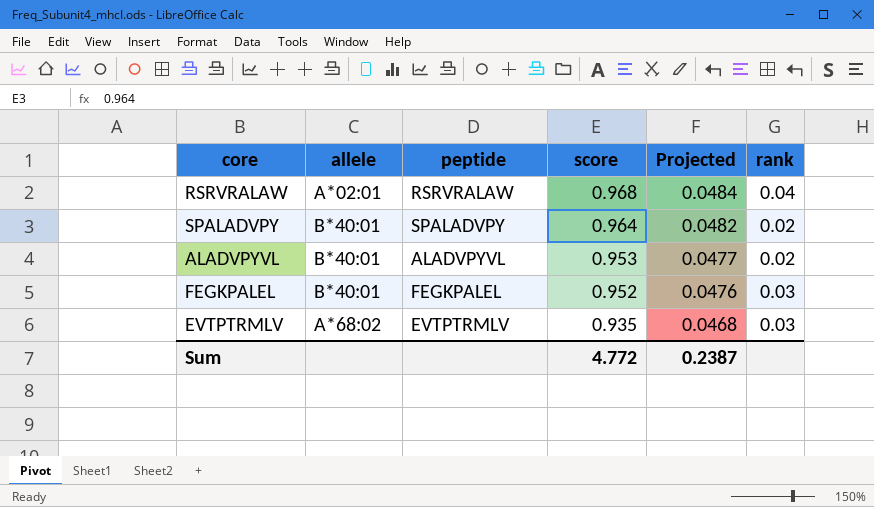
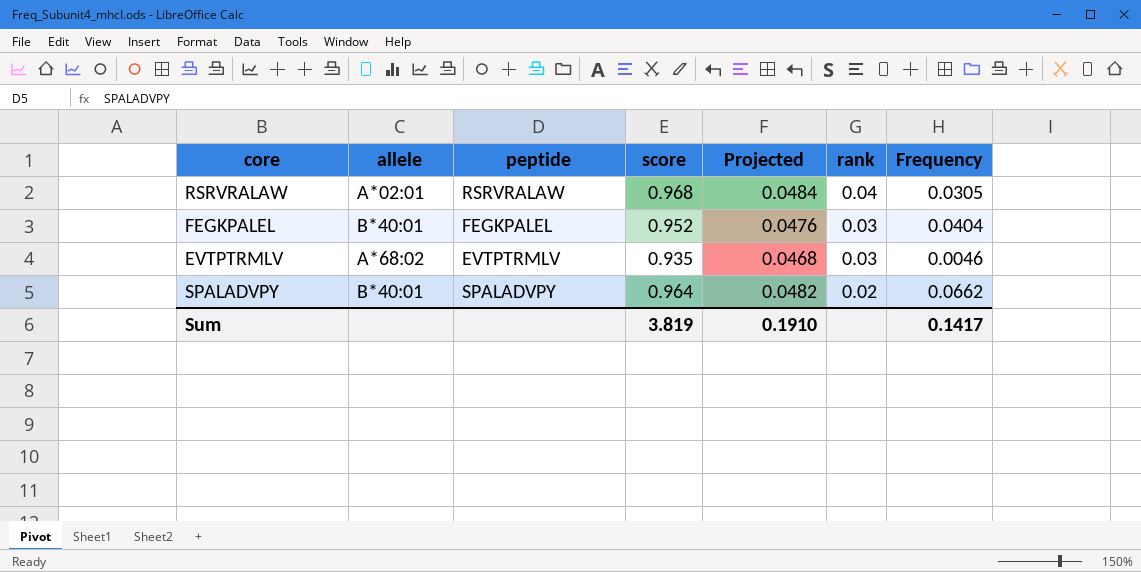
row order: score descending -> rank descending
column Frequency | position: none -> 7
row ALADVPYVL: B*40:01 | ALADVPYVL | 0.953 | 0.0477 | 0.02 -> none
Sum | score: 4.772 -> 3.819
Sum | Projected: 0.2387 -> 0.1910

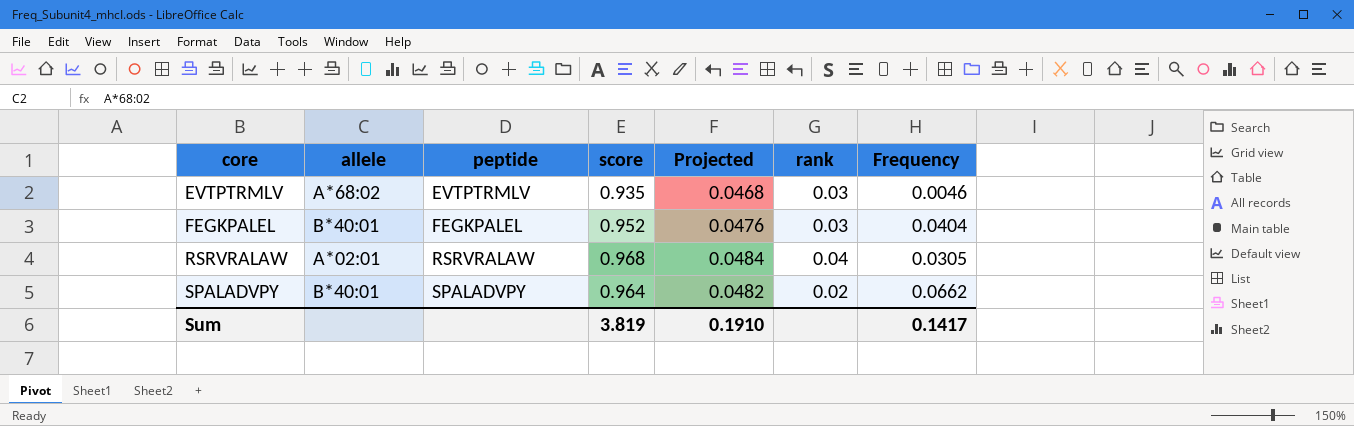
row order: rank descending -> core ascending

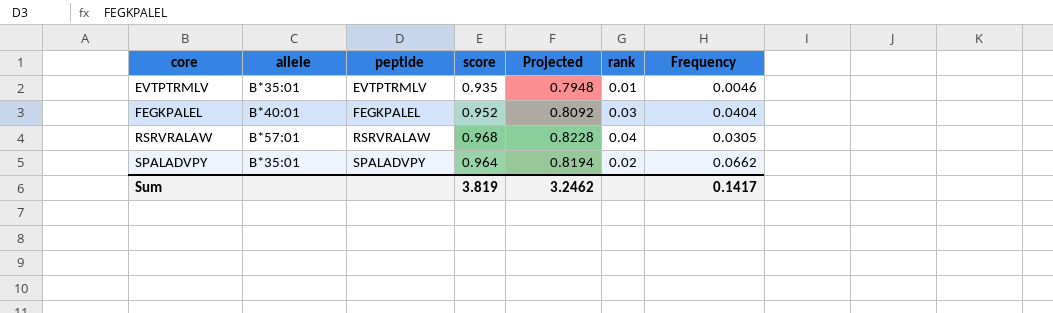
column Projected | formula: [score] * 0.05 -> [score] * 0.85
EVTPTRMLV | allele: A*68:02 -> B*35:01
EVTPTRMLV | rank: 0.03 -> 0.01
RSRVRALAW | allele: A*02:01 -> B*57:01
SPALADVPY | allele: B*40:01 -> B*35:01
Sum | Projected: 0.1910 -> 3.2462

